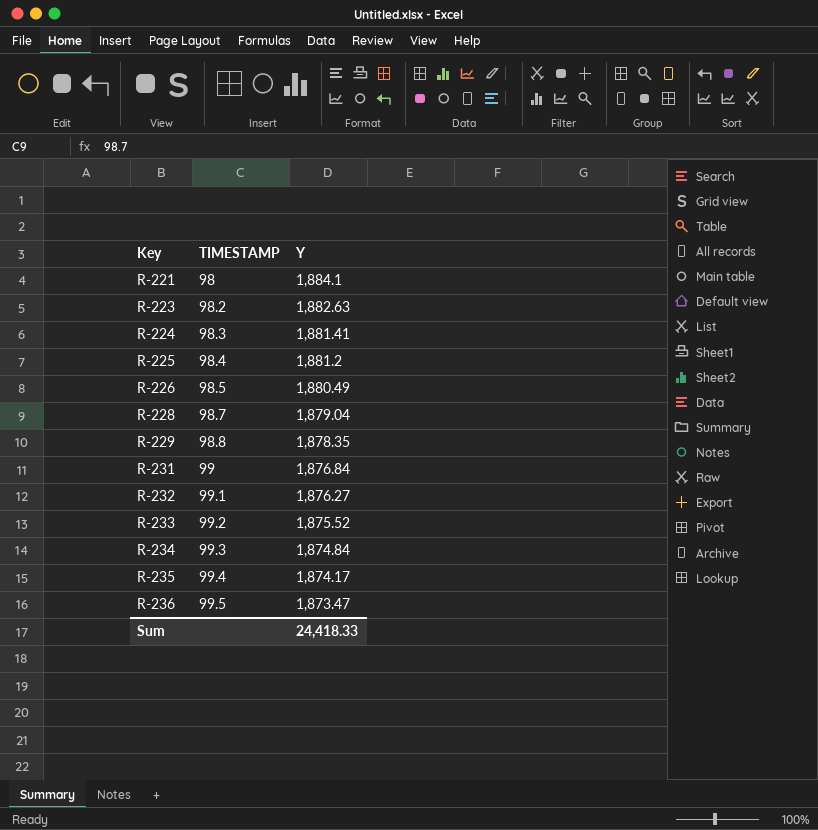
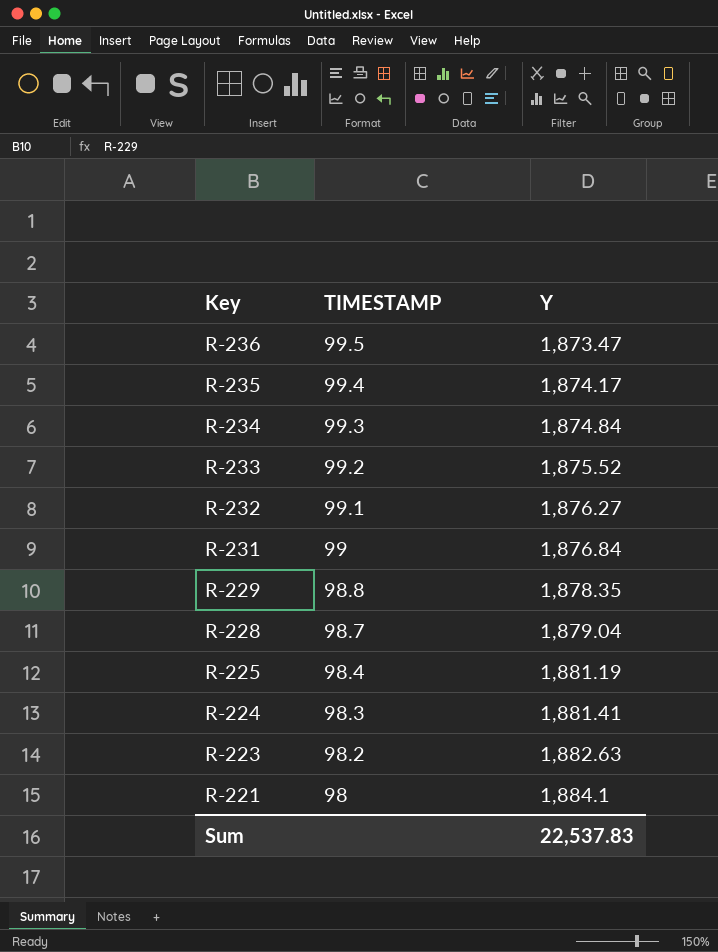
row order: Key ascending -> Key descending
row R-226: 98.5 | 1,880.49 -> none
R-225 | Y: 1,881.2 -> 1,881.19
Sum | Y: 24,418.33 -> 22,537.83

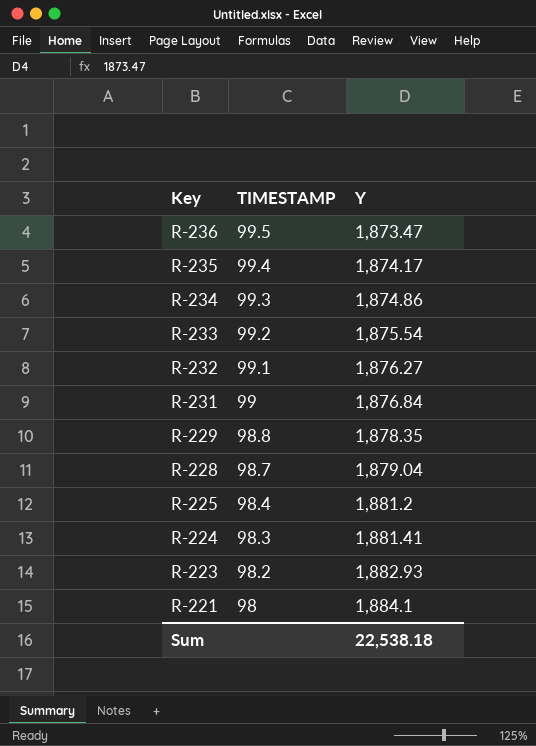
R-234 | Y: 1,874.84 -> 1,874.86
R-233 | Y: 1,875.52 -> 1,875.54
R-225 | Y: 1,881.19 -> 1,881.2
R-223 | Y: 1,882.63 -> 1,882.93
Sum | Y: 22,537.83 -> 22,538.18

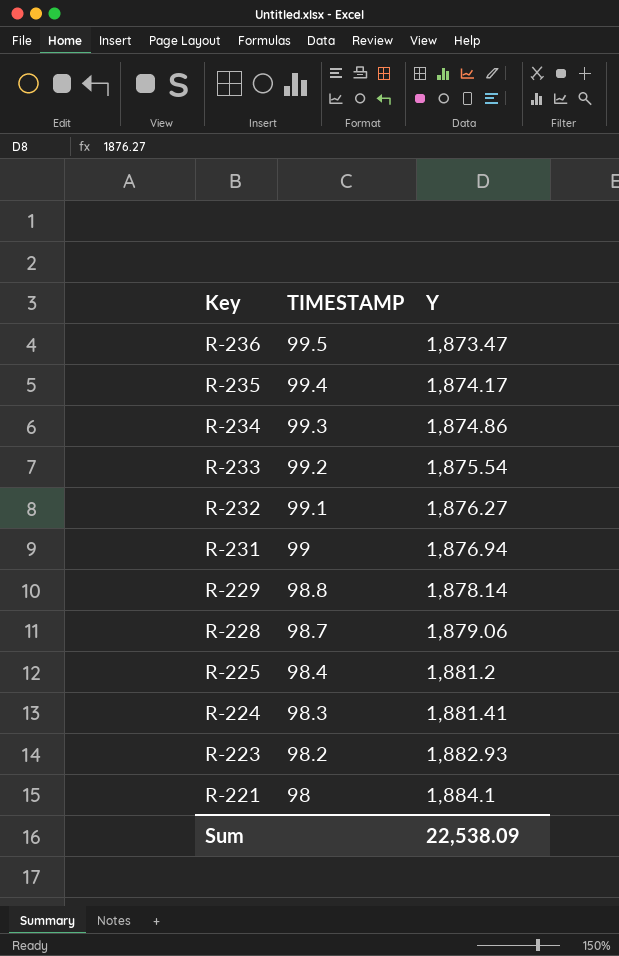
R-231 | Y: 1,876.84 -> 1,876.94
R-229 | Y: 1,878.35 -> 1,878.14
R-228 | Y: 1,879.04 -> 1,879.06
Sum | Y: 22,538.18 -> 22,538.09

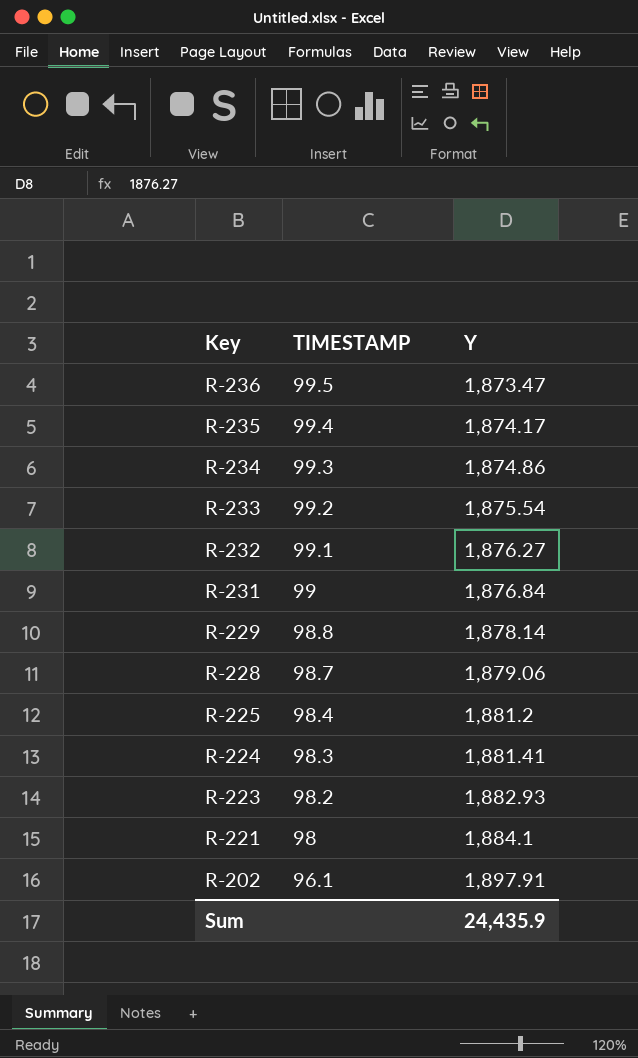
R-231 | Y: 1,876.94 -> 1,876.84
row R-202: none -> 96.1 | 1,897.91
Sum | Y: 22,538.09 -> 24,435.9

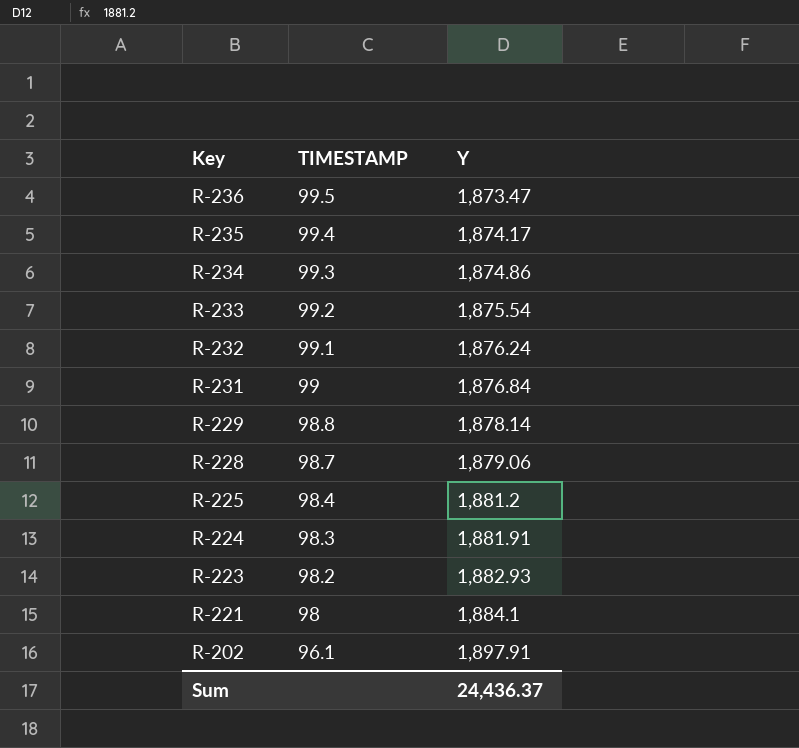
R-232 | Y: 1,876.27 -> 1,876.24
R-224 | Y: 1,881.41 -> 1,881.91
Sum | Y: 24,435.9 -> 24,436.37

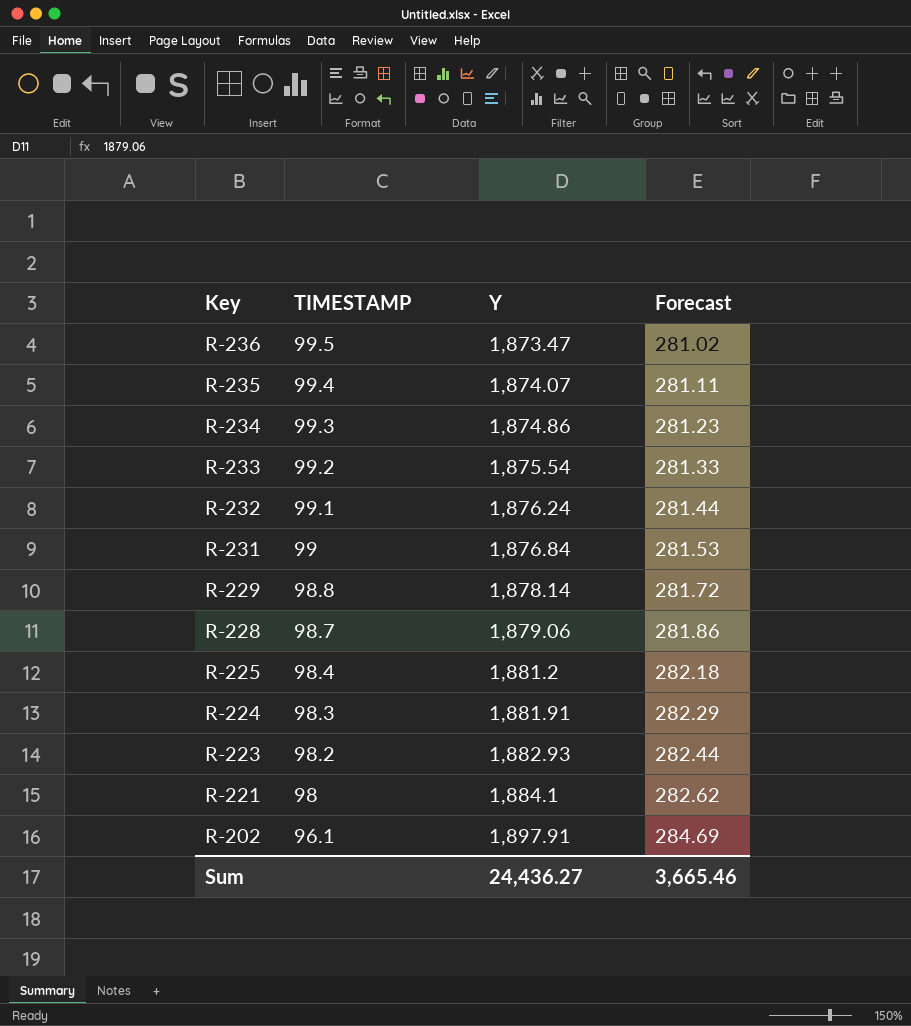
column Forecast | formula: none -> [Y] * 0.15
R-235 | Y: 1,874.17 -> 1,874.07
Sum | Y: 24,436.37 -> 24,436.27

